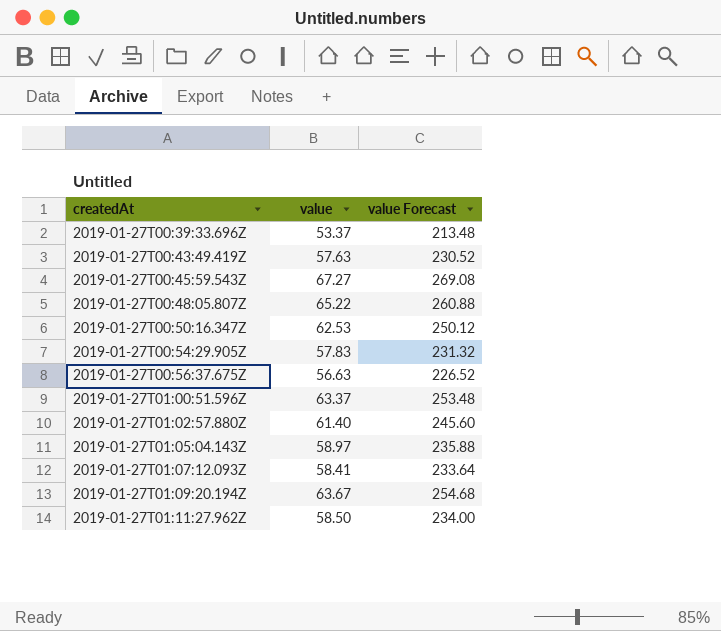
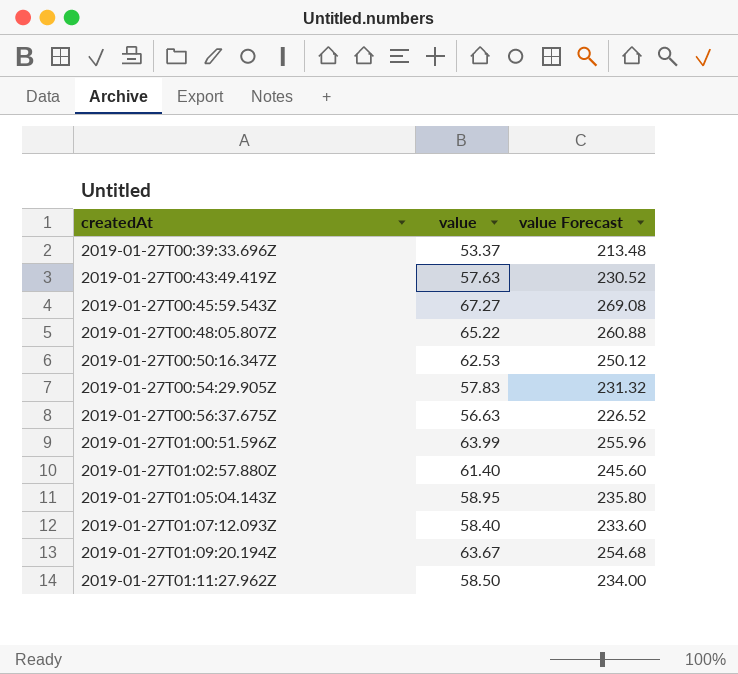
2019-01-27T01:00:51.596Z | value: 63.37 -> 63.99
2019-01-27T01:00:51.596Z | value Forecast: 253.48 -> 255.96
2019-01-27T01:05:04.143Z | value: 58.97 -> 58.95
2019-01-27T01:05:04.143Z | value Forecast: 235.88 -> 235.80
2019-01-27T01:07:12.093Z | value: 58.41 -> 58.40
2019-01-27T01:07:12.093Z | value Forecast: 233.64 -> 233.60

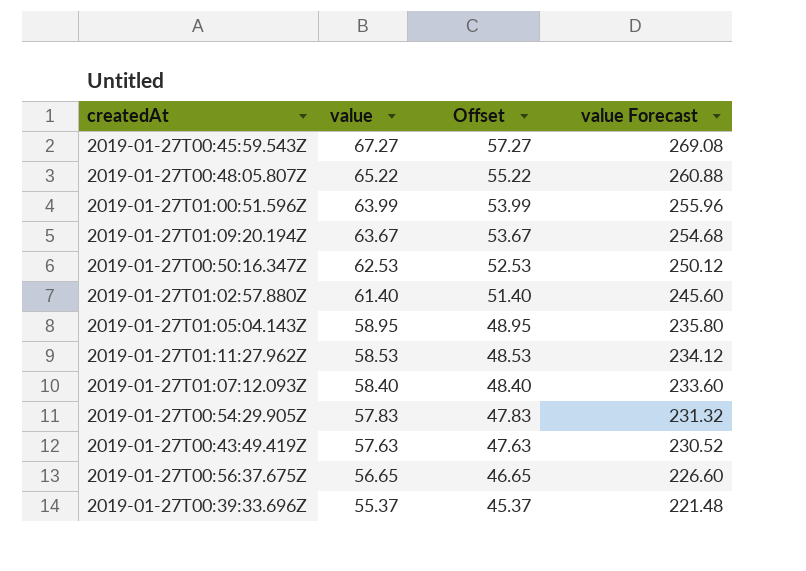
row order: createdAt ascending -> value descending
column Offset | formula: none -> [value] - 10
2019-01-27T01:11:27.962Z | value: 58.50 -> 58.53
2019-01-27T01:11:27.962Z | value Forecast: 234.00 -> 234.12
2019-01-27T00:56:37.675Z | value: 56.63 -> 56.65
2019-01-27T00:56:37.675Z | value Forecast: 226.52 -> 226.60
2019-01-27T00:39:33.696Z | value: 53.37 -> 55.37
2019-01-27T00:39:33.696Z | value Forecast: 213.48 -> 221.48

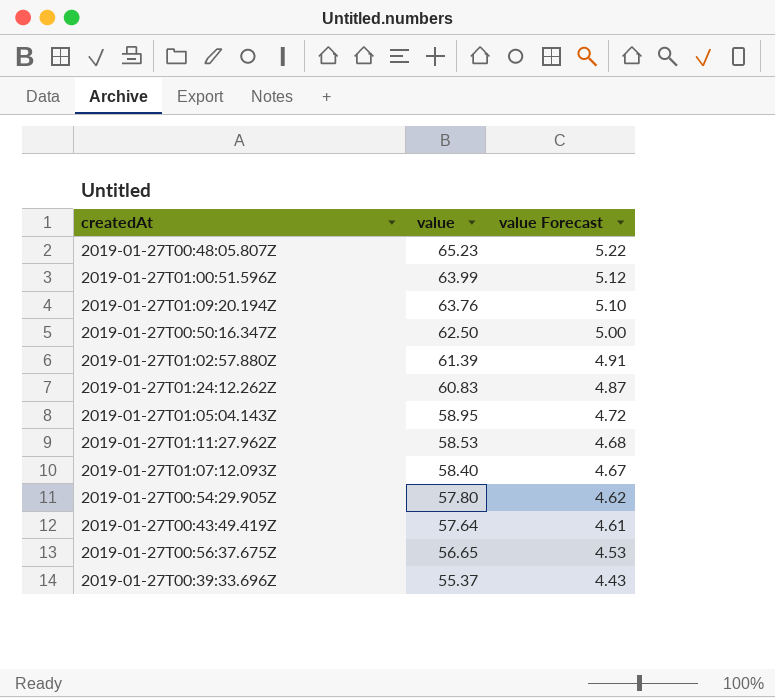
column Offset | formula: [value] - 10 -> none
column value Forecast | formula: [value] * 4 -> [value] * 0.08
row 2019-01-27T00:45:59.543Z: 67.27 | 57.27 | 269.08 -> none
2019-01-27T00:48:05.807Z | value: 65.22 -> 65.23
2019-01-27T01:09:20.194Z | value: 63.67 -> 63.76
2019-01-27T00:50:16.347Z | value: 62.53 -> 62.50
2019-01-27T01:02:57.880Z | value: 61.40 -> 61.39
row 2019-01-27T01:24:12.262Z: none -> 60.83 | 4.87
2019-01-27T00:54:29.905Z | value: 57.83 -> 57.80
2019-01-27T00:43:49.419Z | value: 57.63 -> 57.64

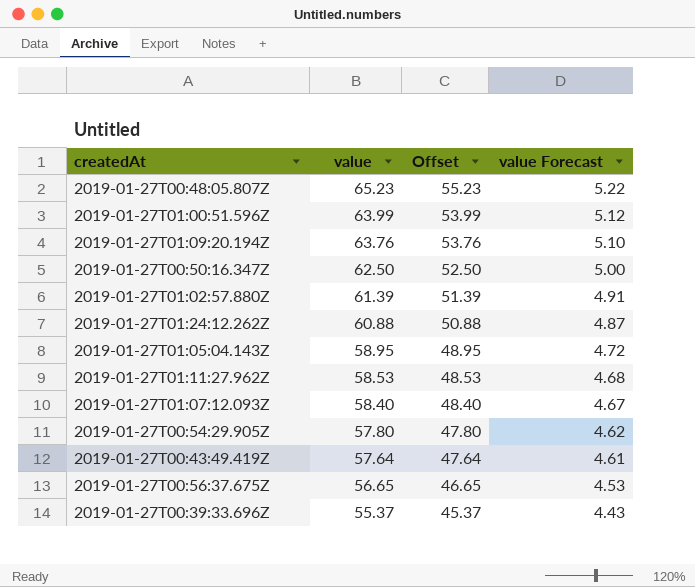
column Offset | formula: none -> [value] - 10
2019-01-27T01:24:12.262Z | value: 60.83 -> 60.88

